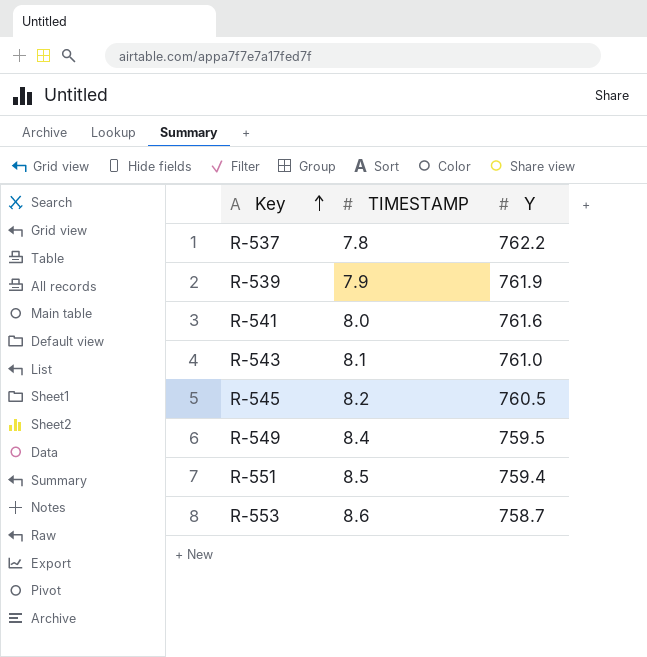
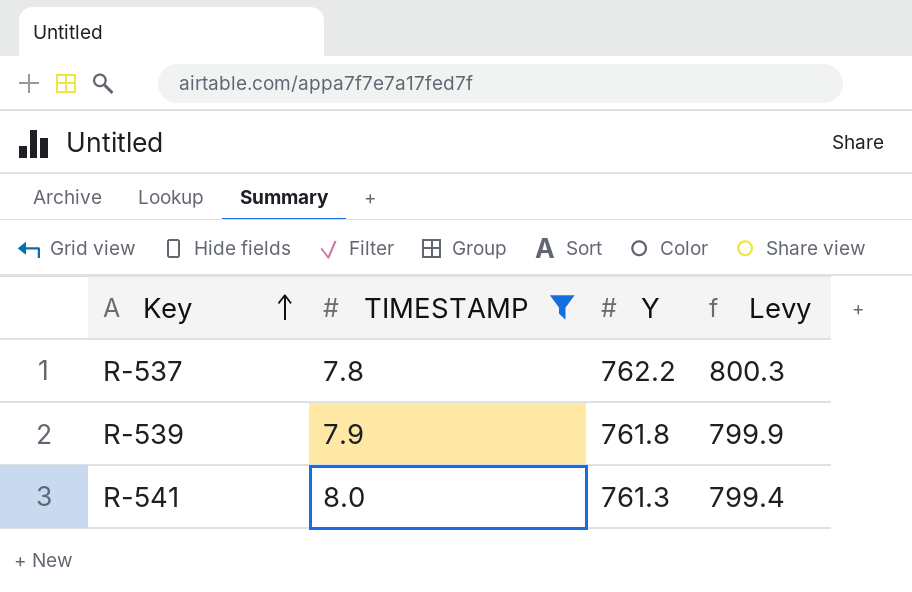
filter: none -> TIMESTAMP <= 8.0
column Levy | formula: none -> [Y] * 1.05
R-539 | Y: 761.9 -> 761.8
R-541 | Y: 761.6 -> 761.3

